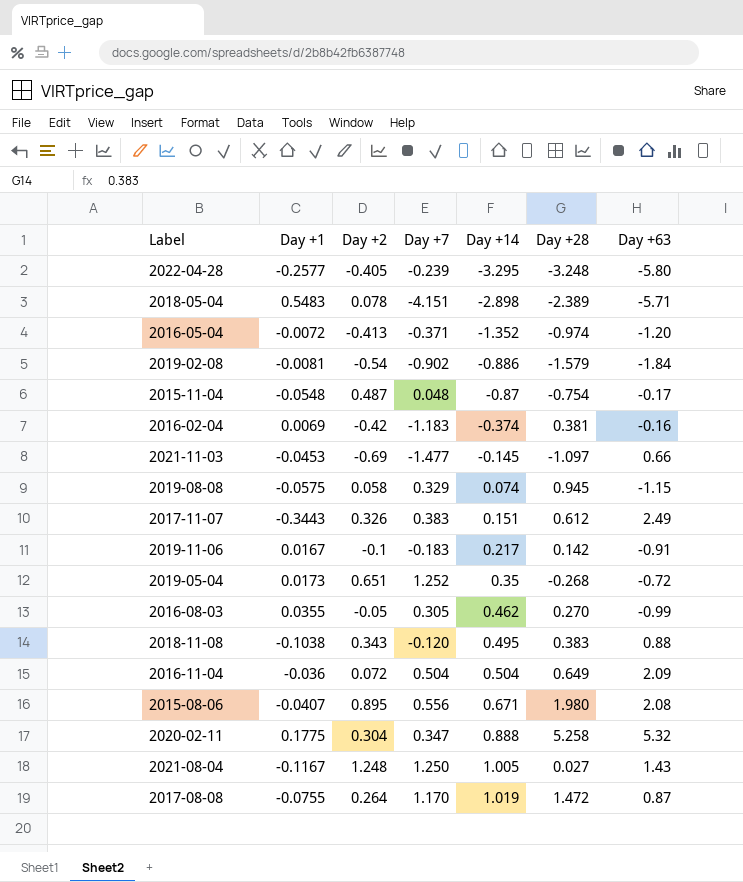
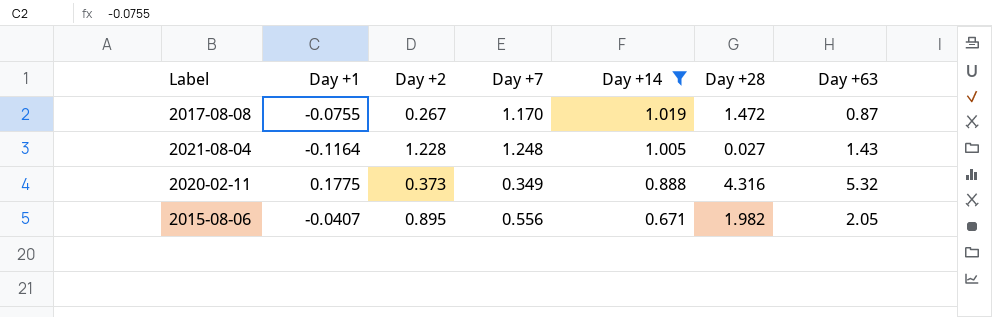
filter: none -> Day +14 >= 0.671
row order: Day +14 ascending -> Day +14 descending
2017-08-08 | Day +2: 0.264 -> 0.267
2021-08-04 | Day +1: -0.1167 -> -0.1164
2021-08-04 | Day +2: 1.248 -> 1.228
2021-08-04 | Day +7: 1.250 -> 1.248
2020-02-11 | Day +2: 0.304 -> 0.373
2020-02-11 | Day +7: 0.347 -> 0.349
2020-02-11 | Day +28: 5.258 -> 4.316
2015-08-06 | Day +28: 1.980 -> 1.982
2015-08-06 | Day +63: 2.08 -> 2.05

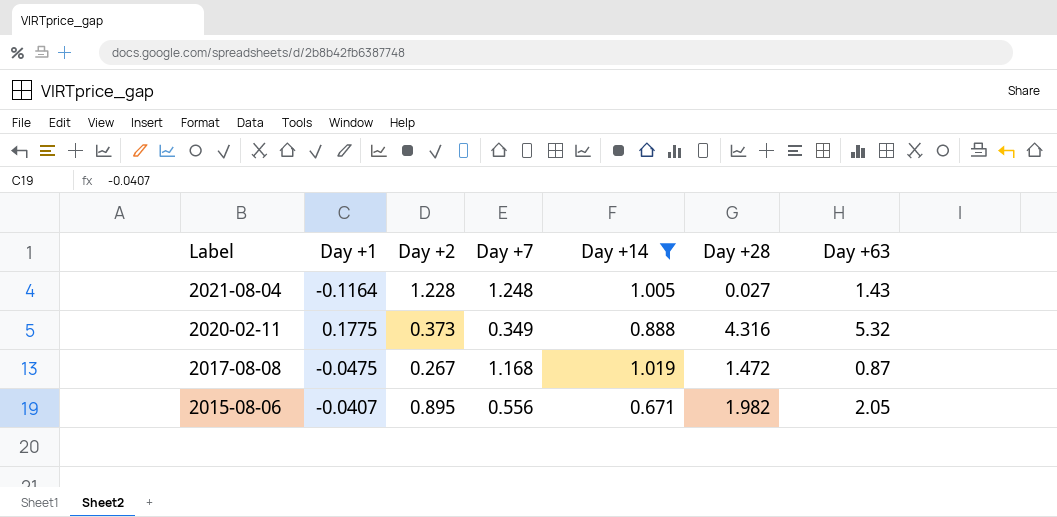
row order: Day +14 descending -> Label descending
2017-08-08 | Day +1: -0.0755 -> -0.0475
2017-08-08 | Day +7: 1.170 -> 1.168

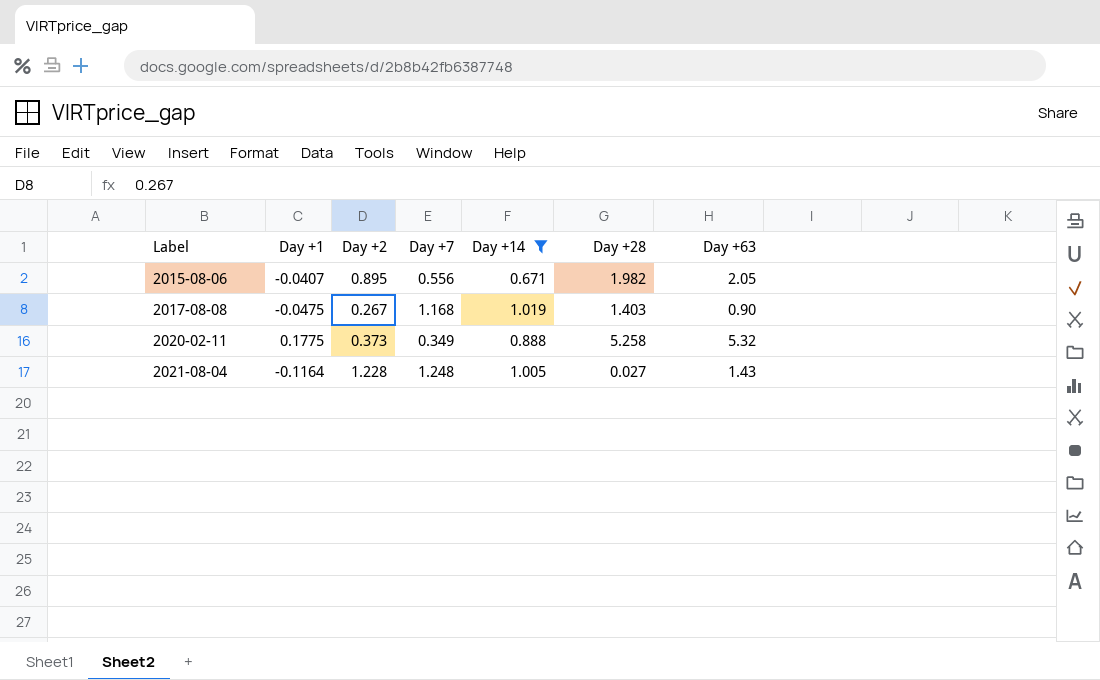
row order: Label descending -> Label ascending
2017-08-08 | Day +28: 1.472 -> 1.403
2017-08-08 | Day +63: 0.87 -> 0.90
2020-02-11 | Day +28: 4.316 -> 5.258

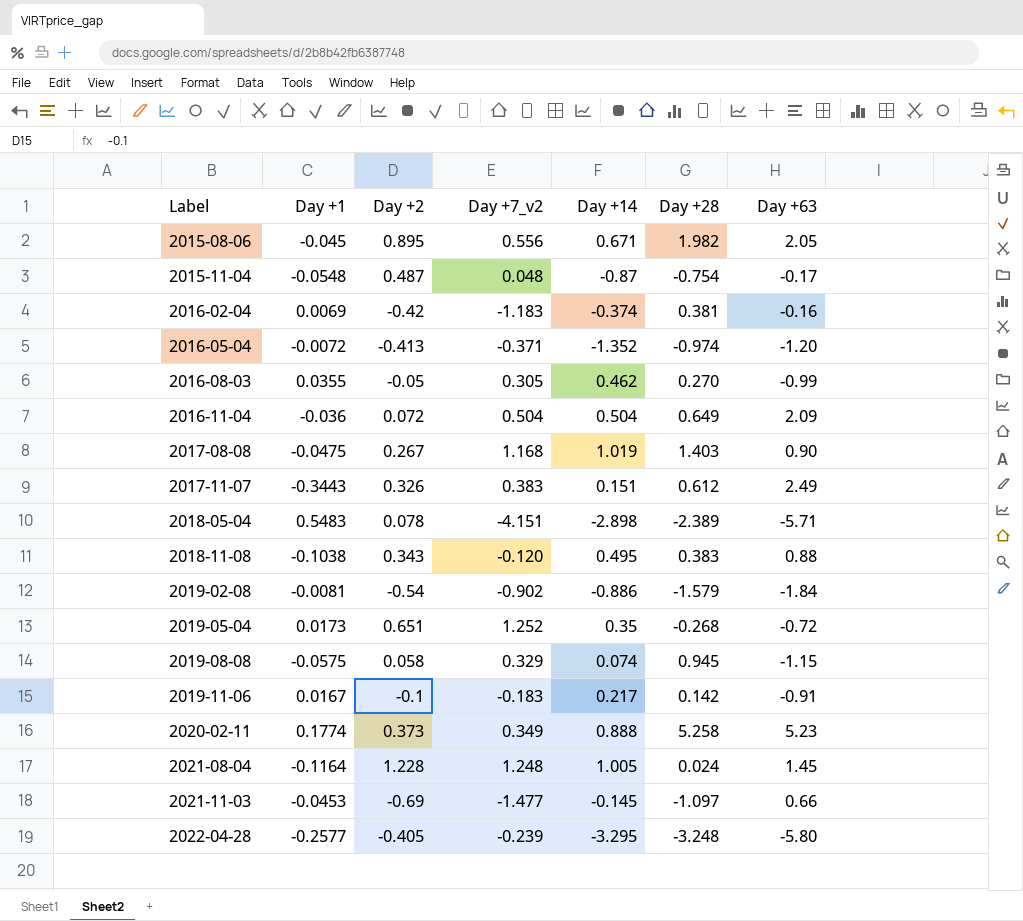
filter: Day +14 >= 0.671 -> none
column name: Day +7 -> Day +7_v2
2015-08-06 | Day +1: -0.0407 -> -0.045
2020-02-11 | Day +1: 0.1775 -> 0.1774
2020-02-11 | Day +63: 5.32 -> 5.23
2021-08-04 | Day +28: 0.027 -> 0.024
2021-08-04 | Day +63: 1.43 -> 1.45

